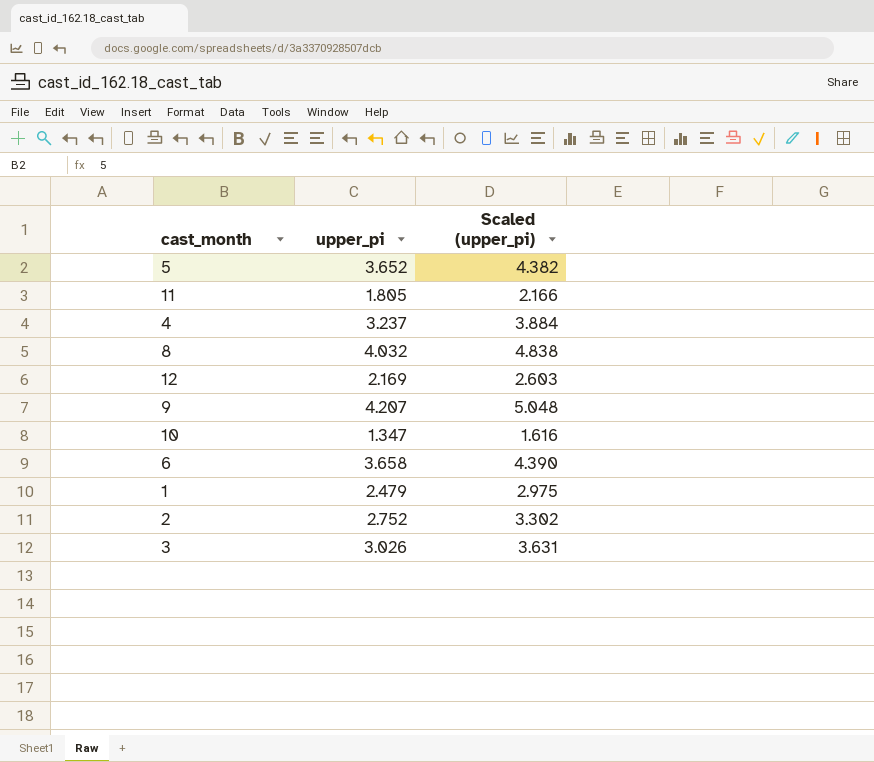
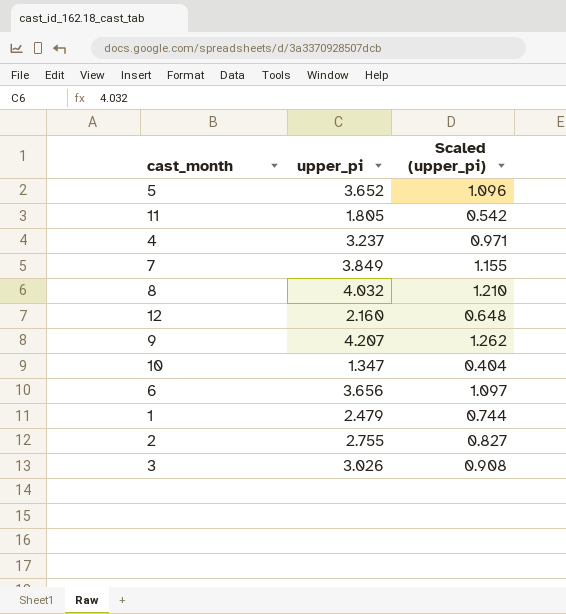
column Scaled (upper_pi) | formula: [upper_pi] * 1.2 -> [upper_pi] * 0.3
row 7: none -> 3.849 | 1.155
12 | upper_pi: 2.169 -> 2.160
6 | upper_pi: 3.658 -> 3.656
2 | upper_pi: 2.752 -> 2.755

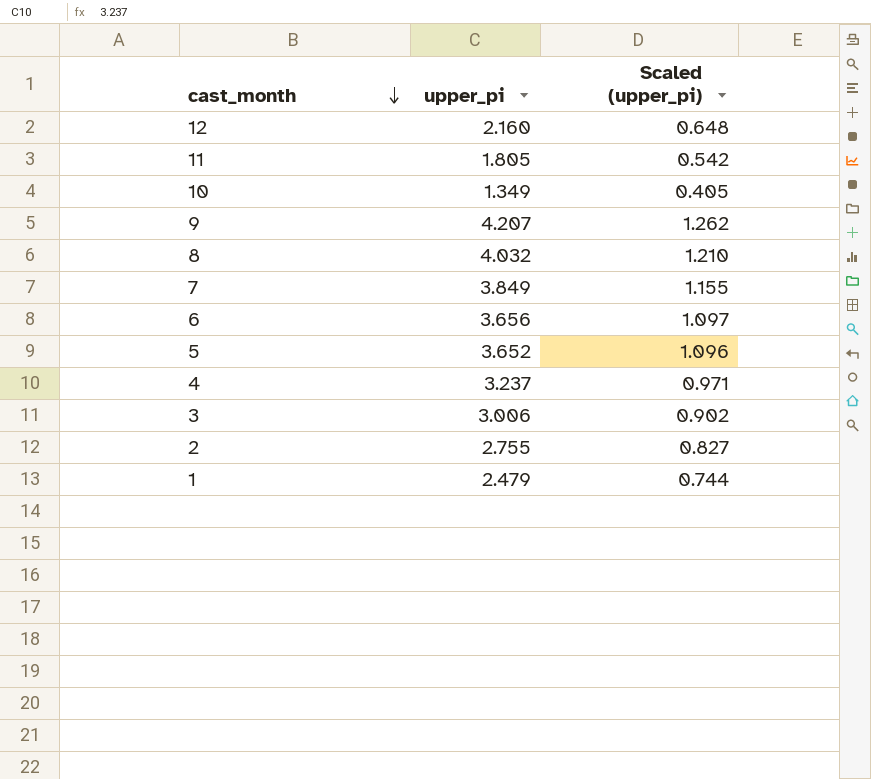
row order: none -> cast_month descending
10 | upper_pi: 1.347 -> 1.349
10 | Scaled (upper_pi): 0.404 -> 0.405
3 | upper_pi: 3.026 -> 3.006
3 | Scaled (upper_pi): 0.908 -> 0.902

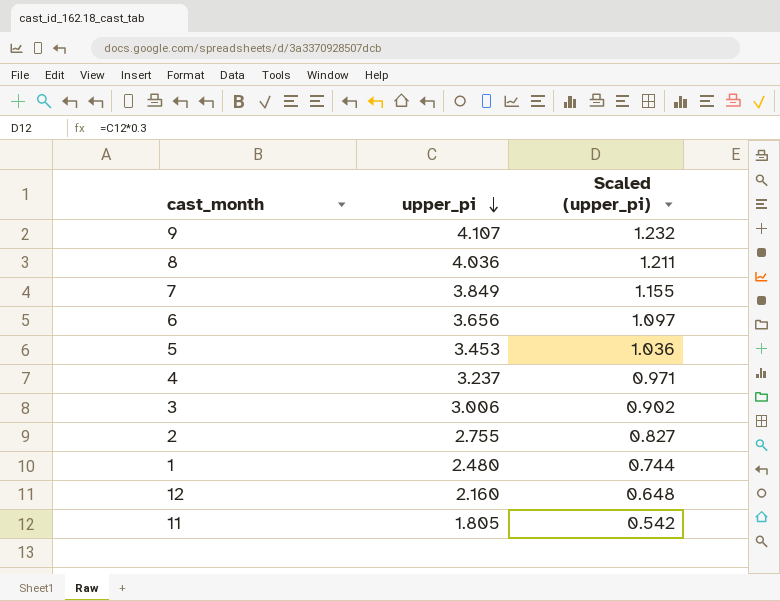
row order: cast_month descending -> upper_pi descending
row 10: 1.349 | 0.405 -> none
9 | upper_pi: 4.207 -> 4.107
9 | Scaled (upper_pi): 1.262 -> 1.232
8 | upper_pi: 4.032 -> 4.036
8 | Scaled (upper_pi): 1.210 -> 1.211
5 | upper_pi: 3.652 -> 3.453
5 | Scaled (upper_pi): 1.096 -> 1.036
1 | upper_pi: 2.479 -> 2.480

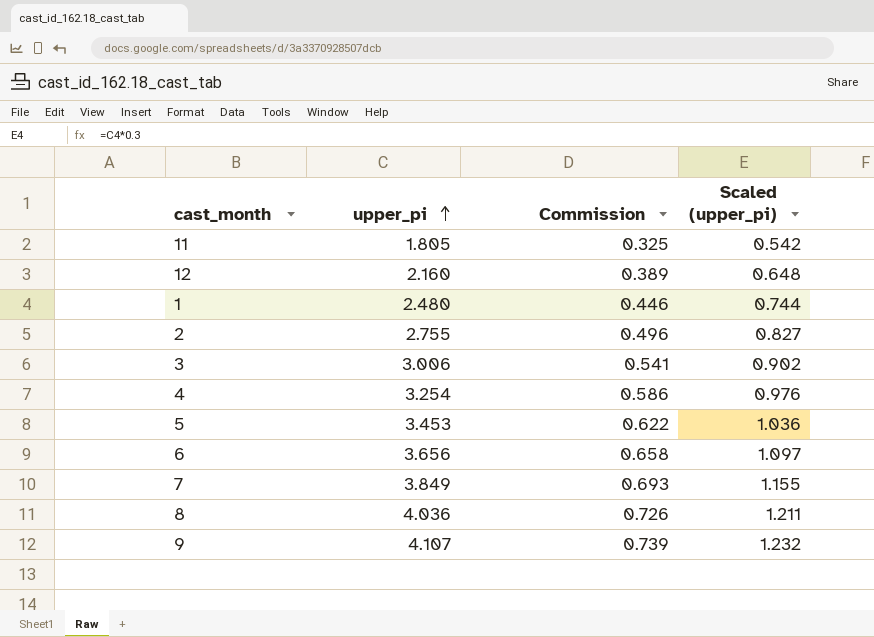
row order: upper_pi descending -> upper_pi ascending
column Commission | formula: none -> [upper_pi] * 0.18
4 | upper_pi: 3.237 -> 3.254
4 | Scaled (upper_pi): 0.971 -> 0.976

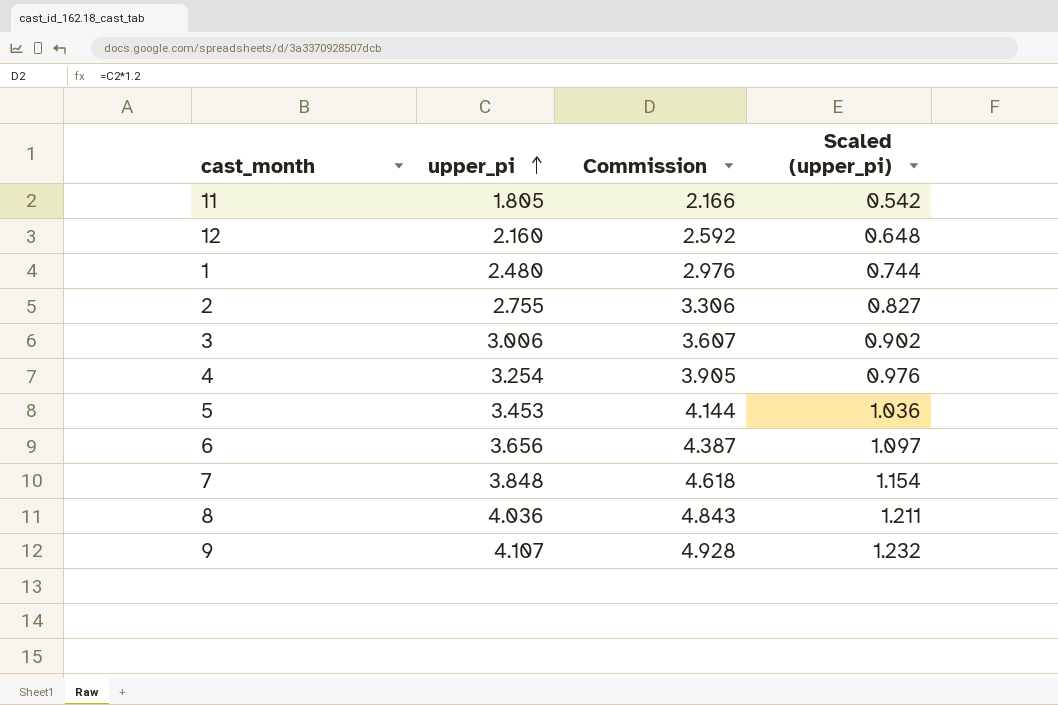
column Commission | formula: [upper_pi] * 0.18 -> [upper_pi] * 1.2
7 | upper_pi: 3.849 -> 3.848
7 | Scaled (upper_pi): 1.155 -> 1.154

